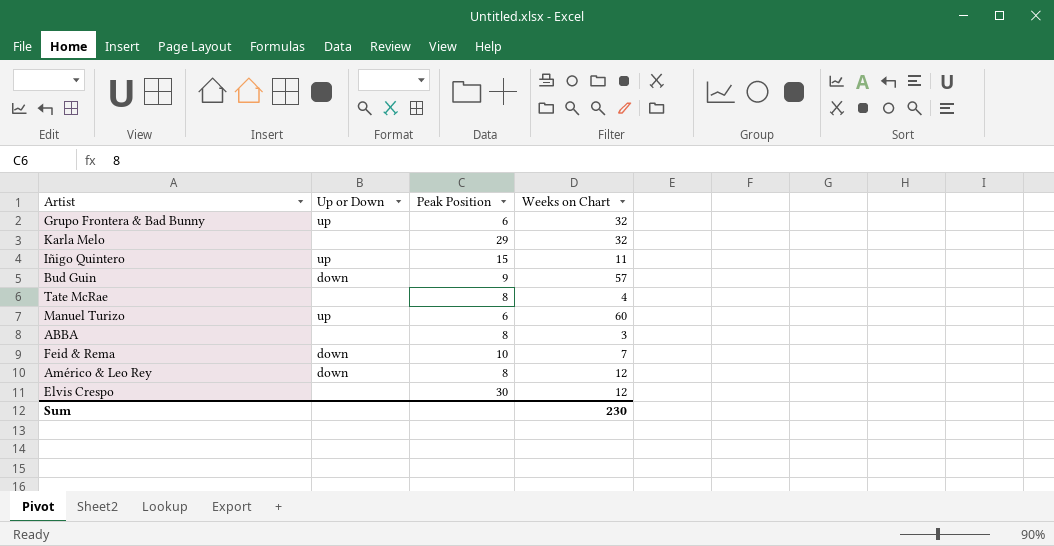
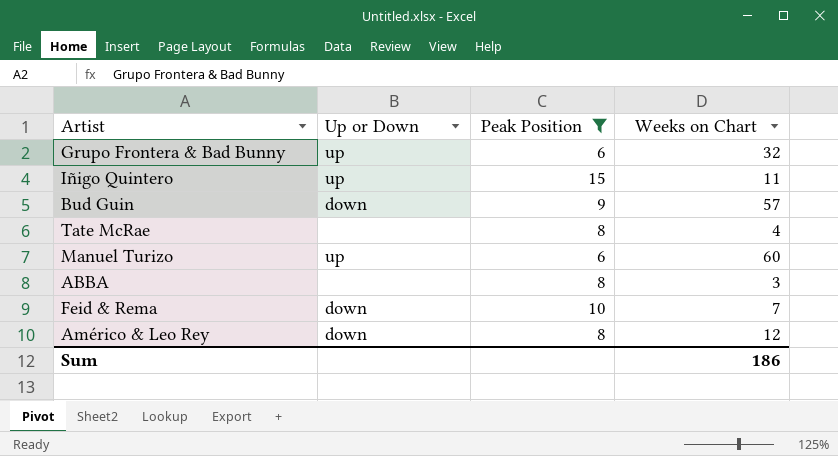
filter: none -> Peak Position <= 15
Sum | Weeks on Chart: 230 -> 186

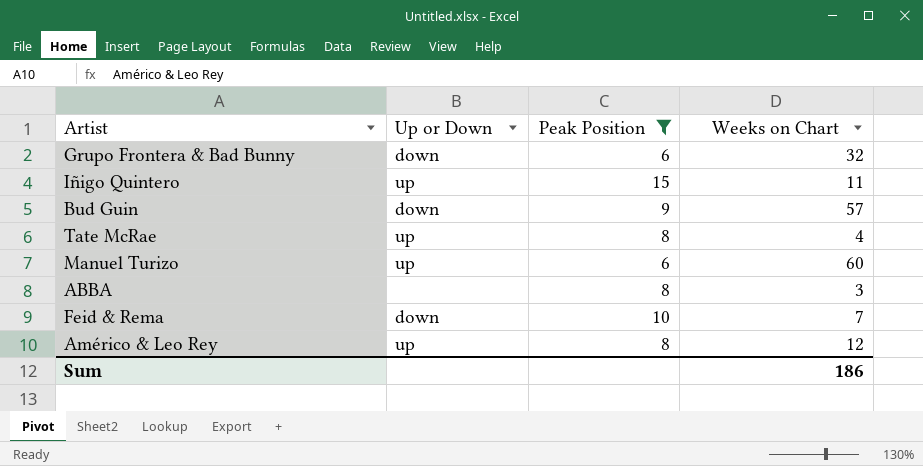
Grupo Frontera & Bad Bunny | Up or Down: up -> down
Tate McRae | Up or Down: none -> up
Américo & Leo Rey | Up or Down: down -> up

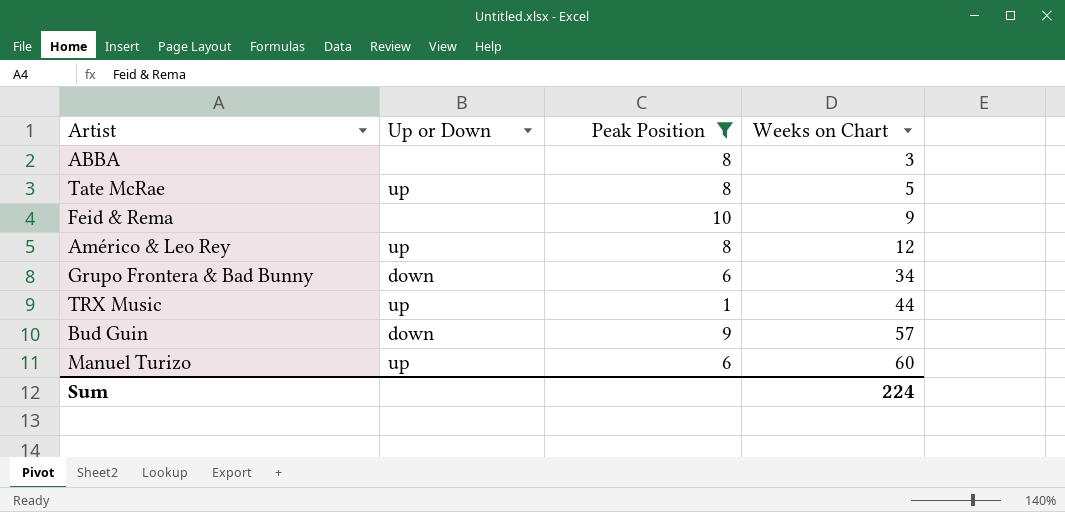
row order: none -> Weeks on Chart ascending
row Iñigo Quintero: up | 15 | 11 -> none
Tate McRae | Weeks on Chart: 4 -> 5
Feid & Rema | Up or Down: down -> none
Feid & Rema | Weeks on Chart: 7 -> 9
Grupo Frontera & Bad Bunny | Weeks on Chart: 32 -> 34
row TRX Music: none -> up | 1 | 44
Sum | Weeks on Chart: 186 -> 224

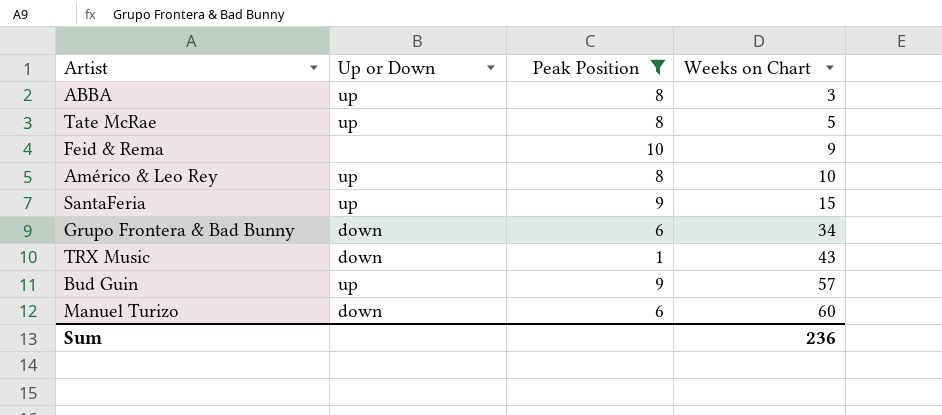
ABBA | Up or Down: none -> up
Américo & Leo Rey | Weeks on Chart: 12 -> 10
row SantaFeria: none -> up | 9 | 15
TRX Music | Up or Down: up -> down
TRX Music | Weeks on Chart: 44 -> 43
Bud Guin | Up or Down: down -> up
Manuel Turizo | Up or Down: up -> down
Sum | Weeks on Chart: 224 -> 236

